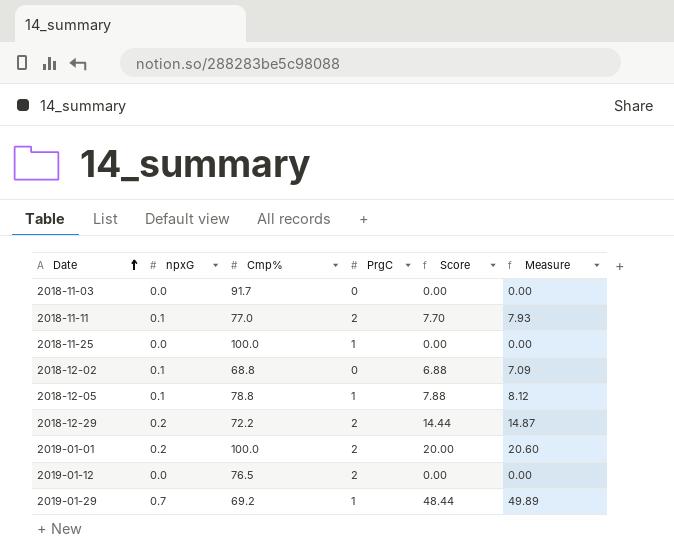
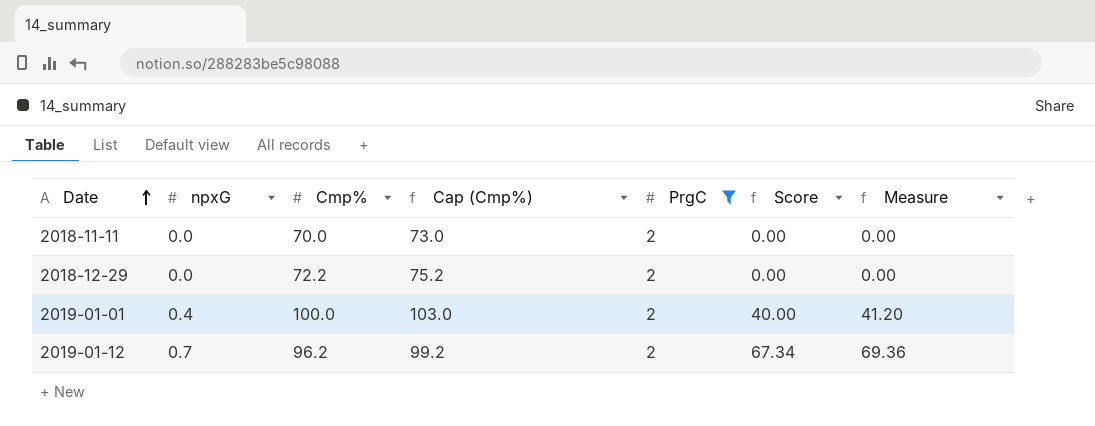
filter: none -> PrgC = 2
column Cap (Cmp%) | formula: none -> [Cmp%] + 3
2018-11-11 | npxG: 0.1 -> 0.0
2018-11-11 | Cmp%: 77.0 -> 70.0
2018-11-11 | Score: 7.70 -> 0.00
2018-11-11 | Measure: 7.93 -> 0.00
2018-12-29 | npxG: 0.2 -> 0.0
2018-12-29 | Score: 14.44 -> 0.00
2018-12-29 | Measure: 14.87 -> 0.00
2019-01-01 | npxG: 0.2 -> 0.4
2019-01-01 | Score: 20.00 -> 40.00
2019-01-01 | Measure: 20.60 -> 41.20
2019-01-12 | npxG: 0.0 -> 0.7
2019-01-12 | Cmp%: 76.5 -> 96.2
2019-01-12 | Score: 0.00 -> 67.34
2019-01-12 | Measure: 0.00 -> 69.36

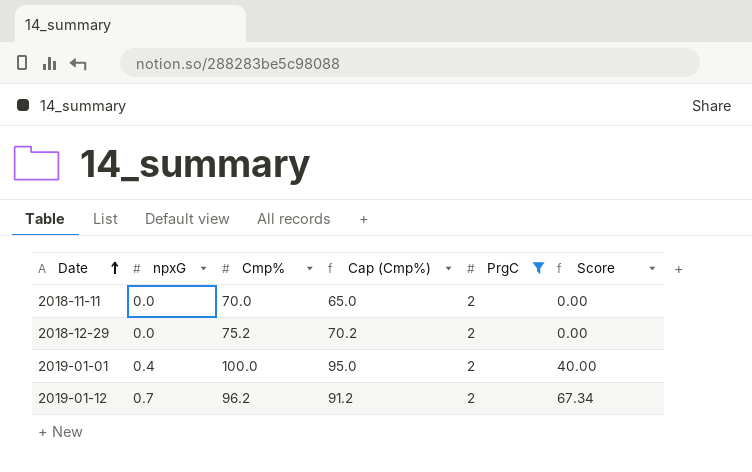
column Measure | formula: [Score] * 1.03 -> none
column Cap (Cmp%) | formula: [Cmp%] + 3 -> [Cmp%] - 5
2018-12-29 | Cmp%: 72.2 -> 75.2

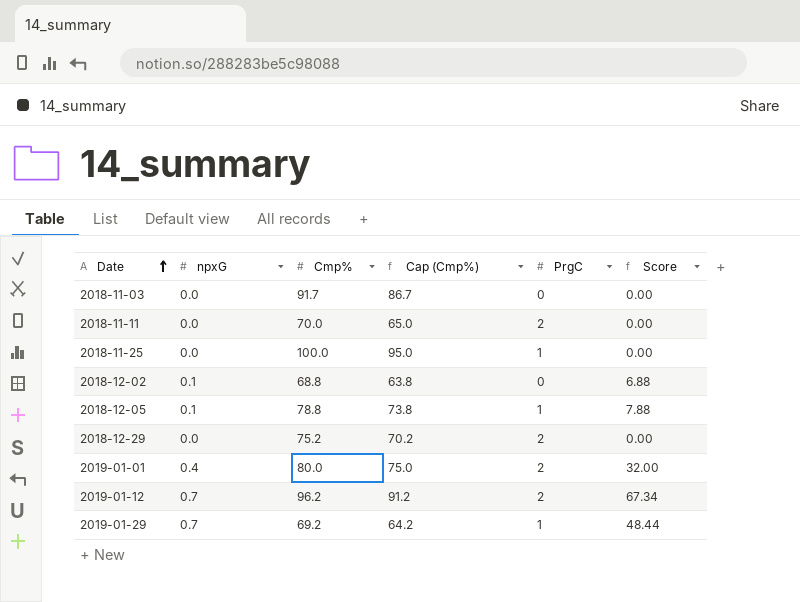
filter: PrgC = 2 -> none
2019-01-01 | Cmp%: 100.0 -> 80.0
2019-01-01 | Cap (Cmp%): 95.0 -> 75.0
2019-01-01 | Score: 40.00 -> 32.00

